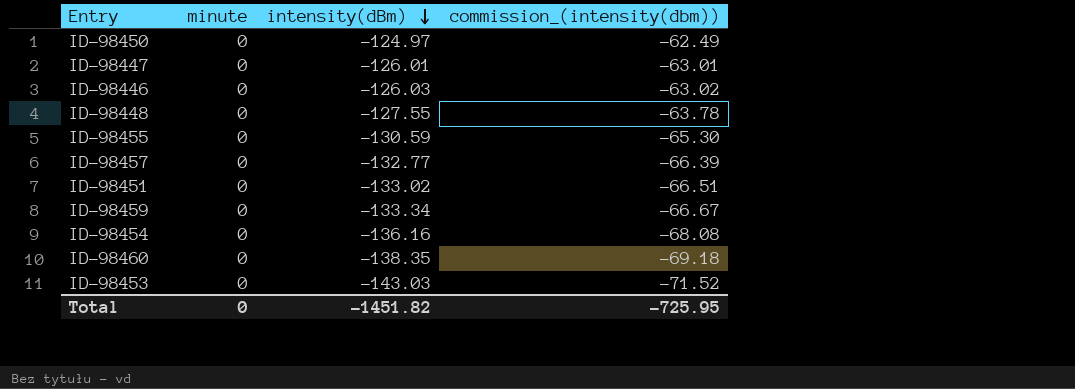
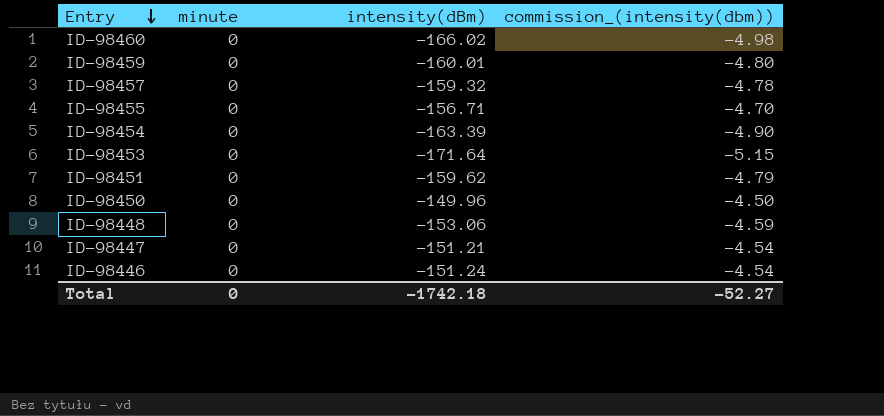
row order: intensity(dBm) descending -> Entry descending
column commission_(intensity(dbm)) | formula: [intensity(dBm)] * 0.5 -> [intensity(dBm)] * 0.03
ID-98460 | intensity(dBm): -138.35 -> -166.02
ID-98459 | intensity(dBm): -133.34 -> -160.01
ID-98457 | intensity(dBm): -132.77 -> -159.32
ID-98455 | intensity(dBm): -130.59 -> -156.71
ID-98454 | intensity(dBm): -136.16 -> -163.39
ID-98453 | intensity(dBm): -143.03 -> -171.64
ID-98451 | intensity(dBm): -133.02 -> -159.62
ID-98450 | intensity(dBm): -124.97 -> -149.96
ID-98448 | intensity(dBm): -127.55 -> -153.06
ID-98447 | intensity(dBm): -126.01 -> -151.21
ID-98446 | intensity(dBm): -126.03 -> -151.24
Total | intensity(dBm): -1451.82 -> -1742.18
Total | commission_(intensity(dbm)): -725.95 -> -52.27

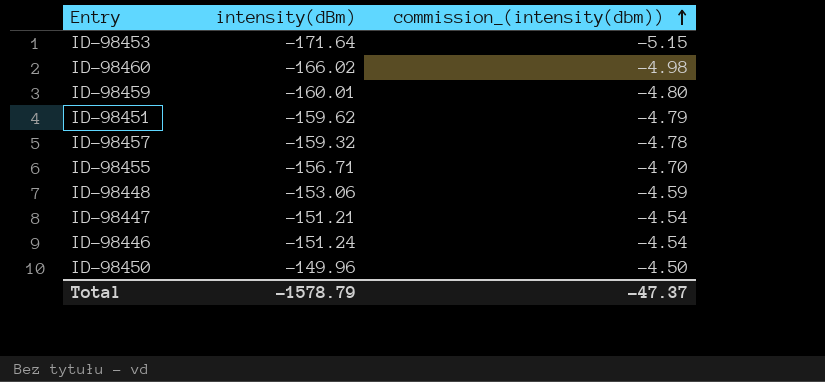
row order: Entry descending -> commission_(intensity(dbm)) ascending
column minute | position: 2 -> none
row ID-98454: 0 | -163.39 | -4.90 -> none
Total | intensity(dBm): -1742.18 -> -1578.79
Total | commission_(intensity(dbm)): -52.27 -> -47.37

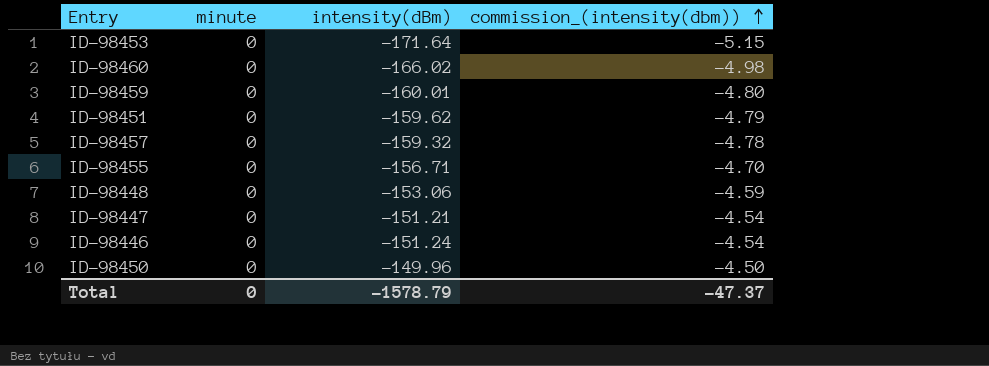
column minute | position: none -> 2

